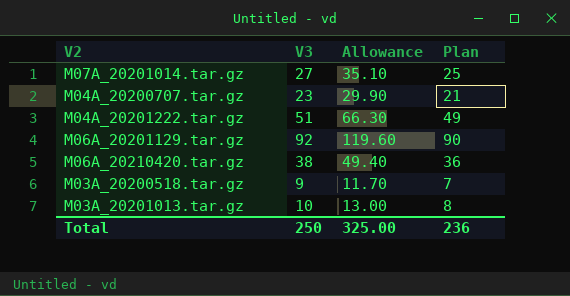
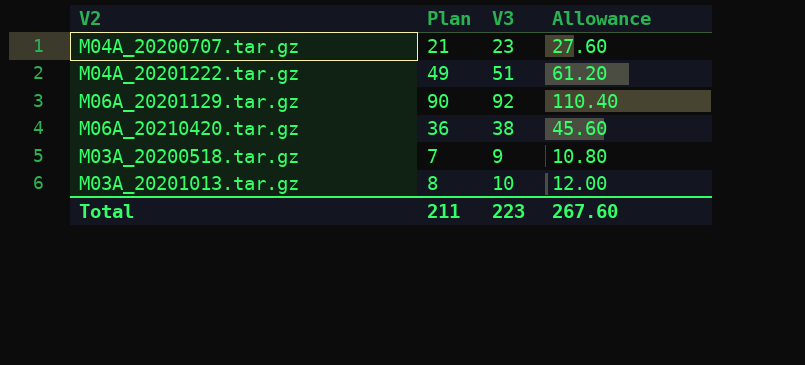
column Plan | position: 4 -> 2
column Allowance | formula: [V3] * 1.3 -> [V3] * 1.2
row M07A_20201014.tar.gz: 27 | 35.10 | 25 -> none
Total | Plan: 236 -> 211
Total | V3: 250 -> 223
Total | Allowance: 325.00 -> 267.60

